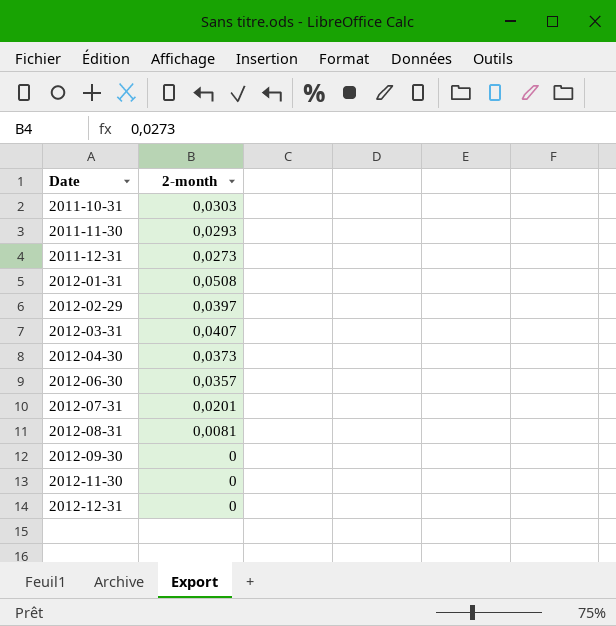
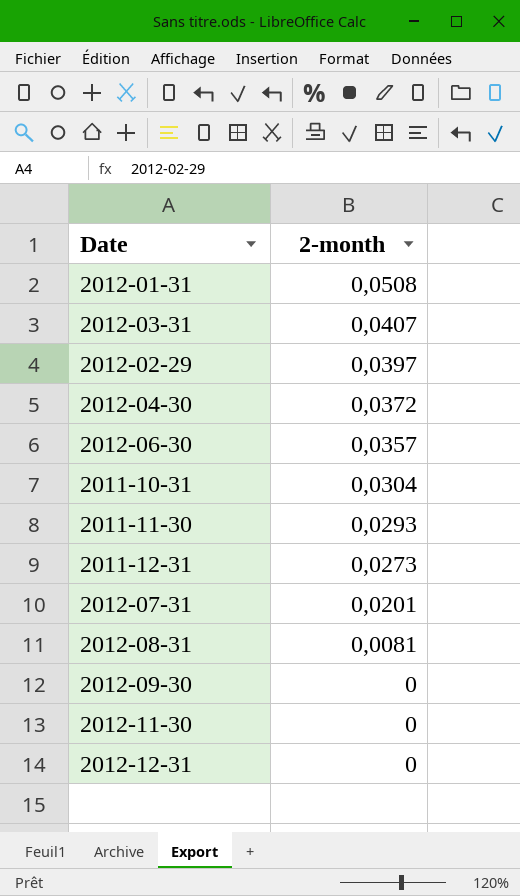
row order: Date ascending -> 2-month descending
2012-04-30 | 2-month: 0,0373 -> 0,0372
2011-10-31 | 2-month: 0,0303 -> 0,0304

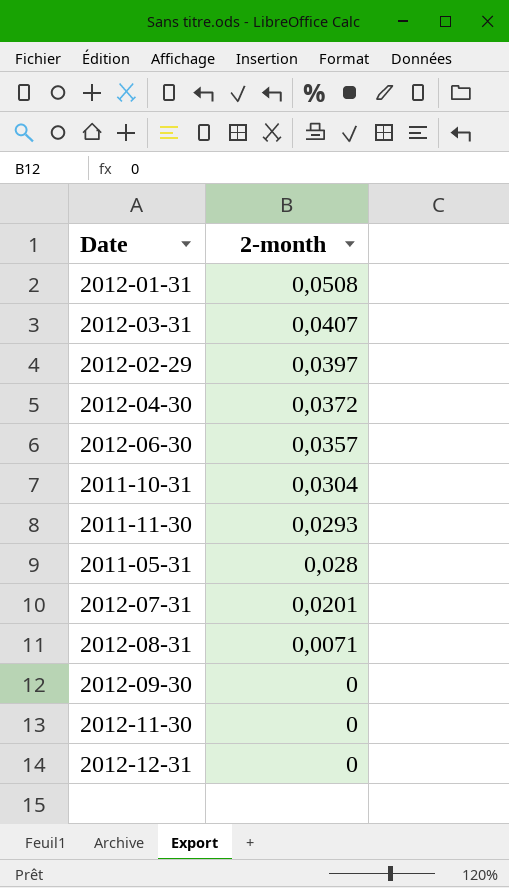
row 2011-12-31: 0,0273 -> none
row 2011-05-31: none -> 0,028
2012-08-31 | 2-month: 0,0081 -> 0,0071

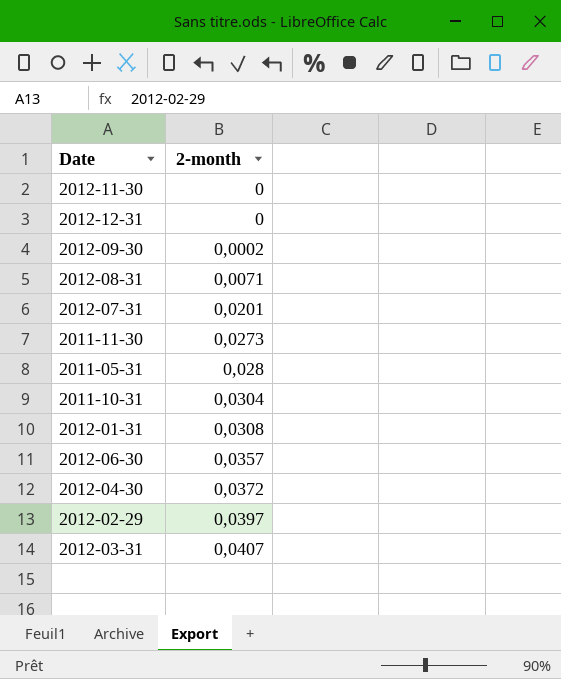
row order: 2-month descending -> 2-month ascending
2012-09-30 | 2-month: 0 -> 0,0002
2011-11-30 | 2-month: 0,0293 -> 0,0273
2012-01-31 | 2-month: 0,0508 -> 0,0308

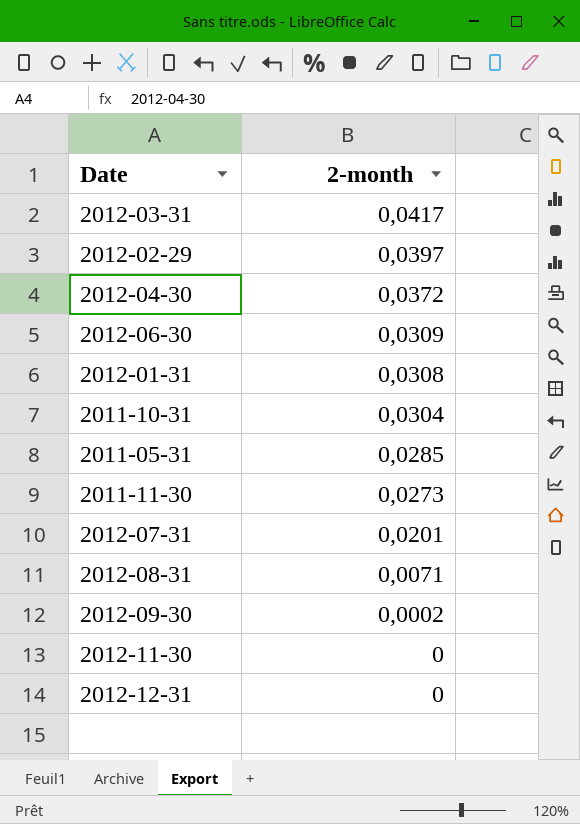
row order: 2-month ascending -> 2-month descending
2012-03-31 | 2-month: 0,0407 -> 0,0417
2012-06-30 | 2-month: 0,0357 -> 0,0309
2011-05-31 | 2-month: 0,028 -> 0,0285

